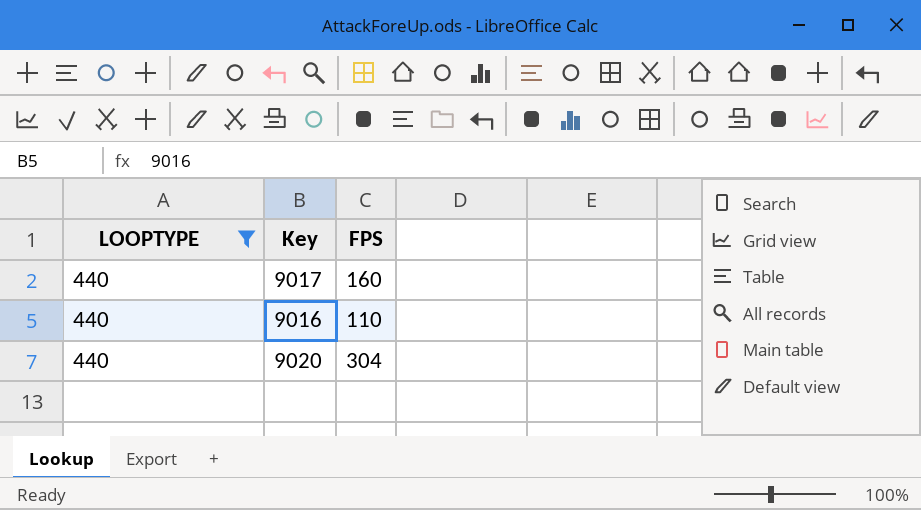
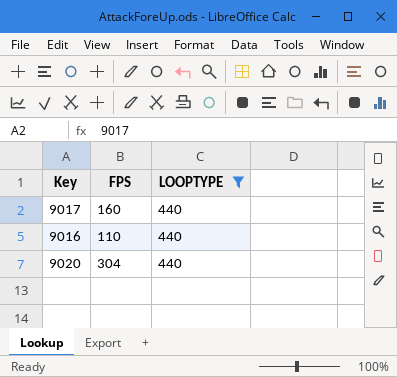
column LOOPTYPE | position: 1 -> 3

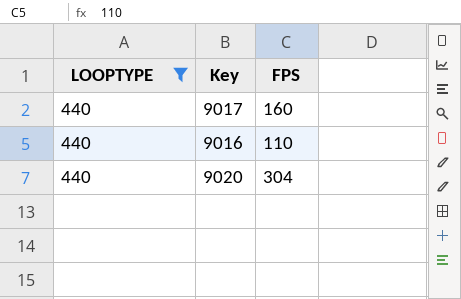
column LOOPTYPE | position: 3 -> 1

